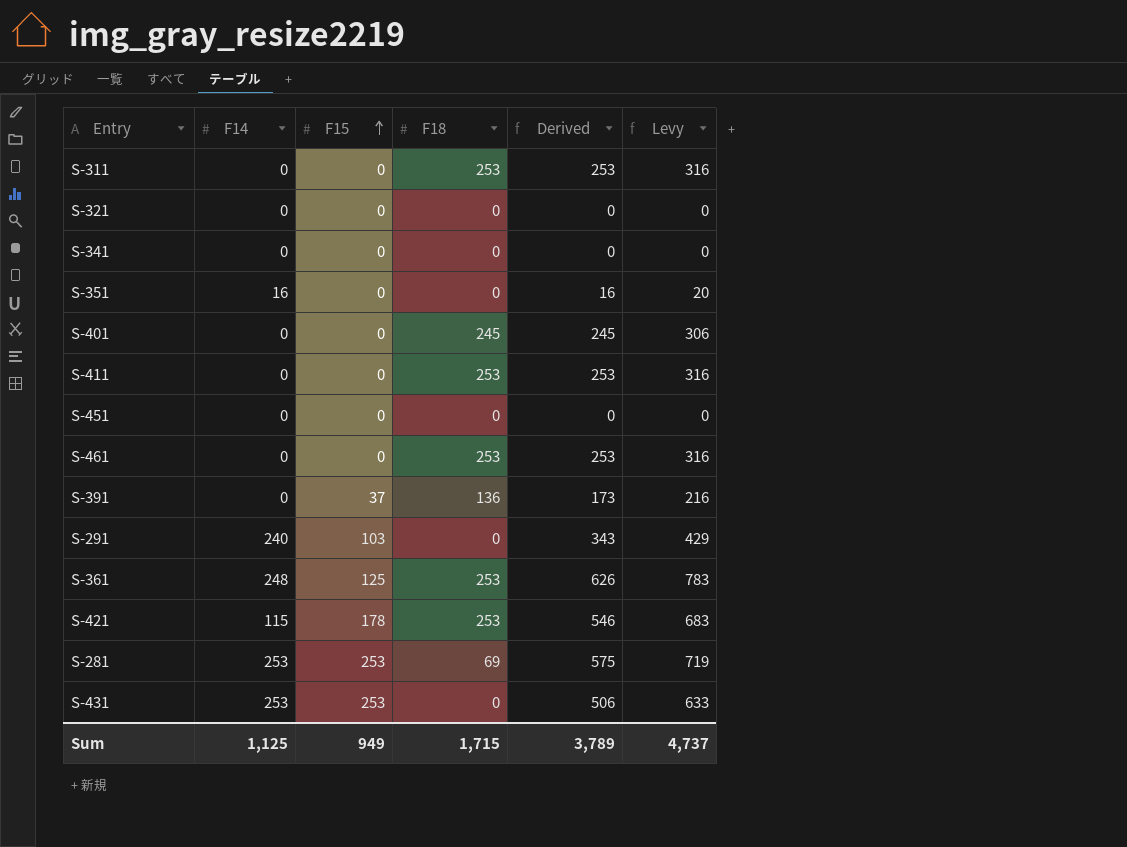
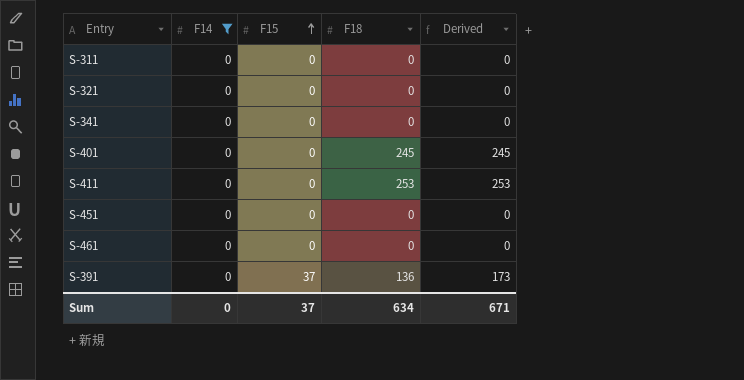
filter: none -> F14 = 0
column Levy | formula: [Derived] * 1.25 -> none
S-311 | F18: 253 -> 0
S-311 | Derived: 253 -> 0
S-461 | F18: 253 -> 0
S-461 | Derived: 253 -> 0
Sum | F14: 1,125 -> 0
Sum | F15: 949 -> 37
Sum | F18: 1,715 -> 634
Sum | Derived: 3,789 -> 671

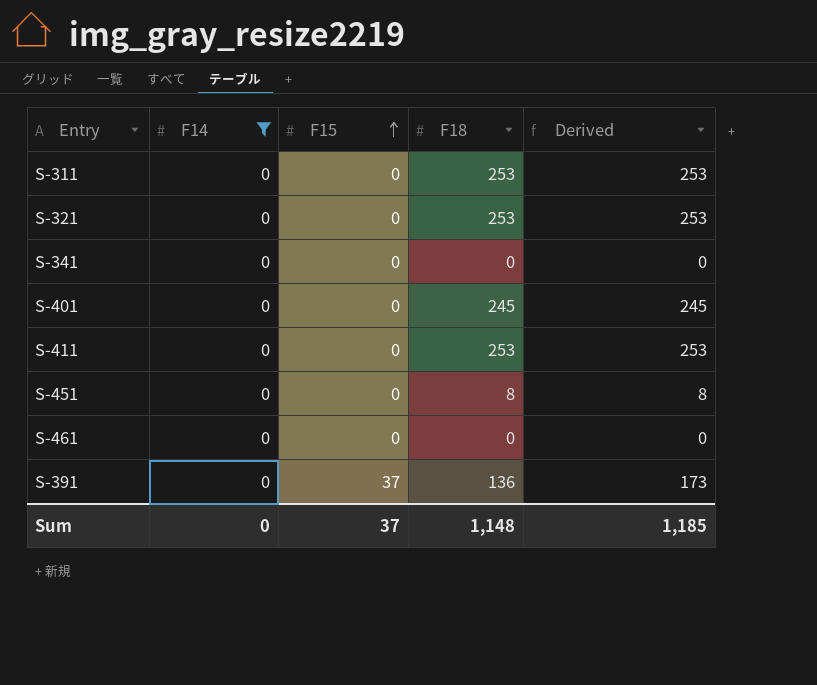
S-311 | F18: 0 -> 253
S-311 | Derived: 0 -> 253
S-321 | F18: 0 -> 253
S-321 | Derived: 0 -> 253
S-451 | F18: 0 -> 8
S-451 | Derived: 0 -> 8
Sum | F18: 634 -> 1,148
Sum | Derived: 671 -> 1,185

